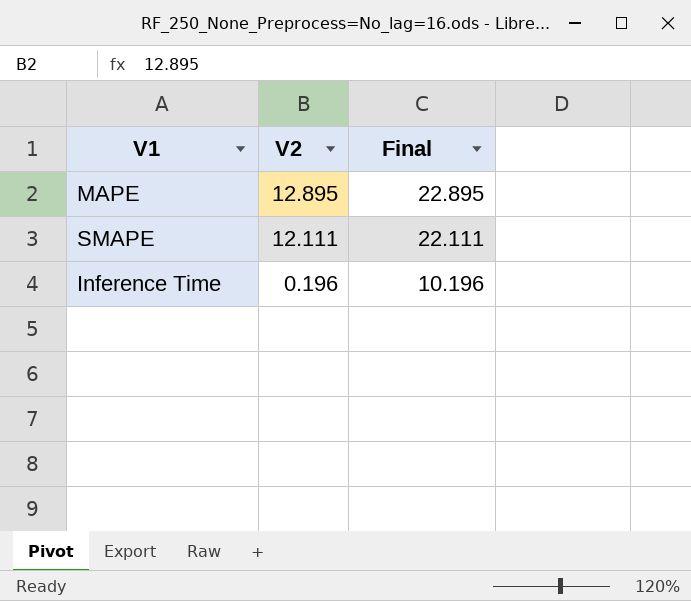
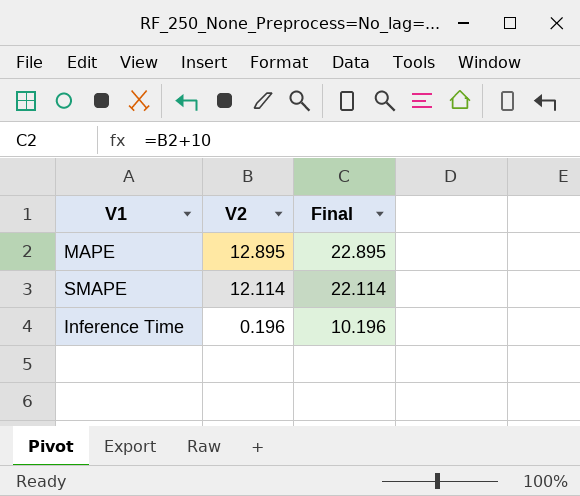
SMAPE | V2: 12.111 -> 12.114
SMAPE | Final: 22.111 -> 22.114

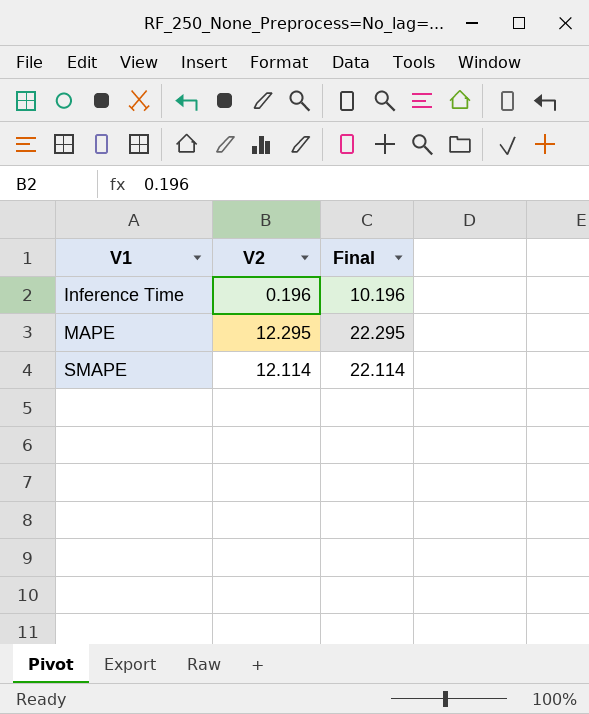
row order: V2 descending -> V1 ascending
MAPE | V2: 12.895 -> 12.295
MAPE | Final: 22.895 -> 22.295

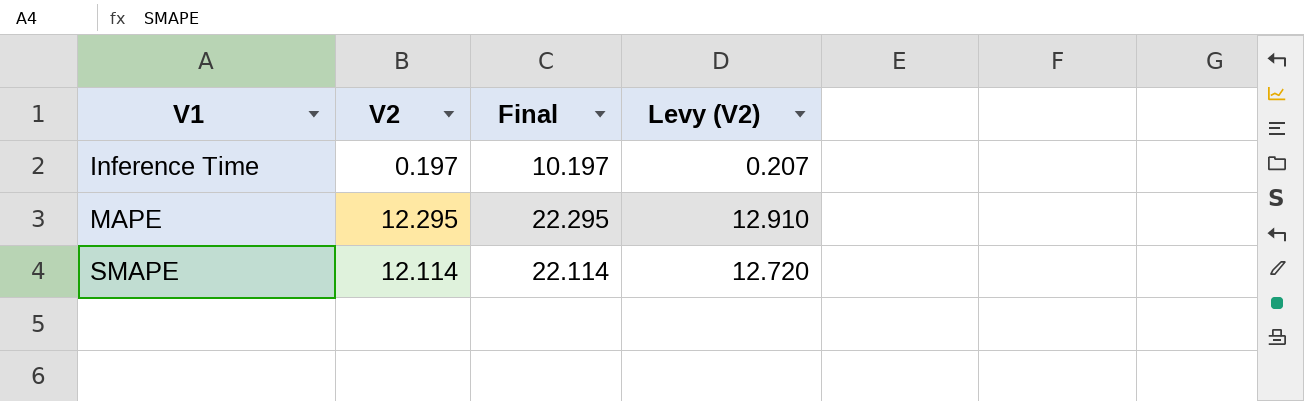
column Levy (V2) | formula: none -> [V2] * 1.05
Inference Time | V2: 0.196 -> 0.197
Inference Time | Final: 10.196 -> 10.197

